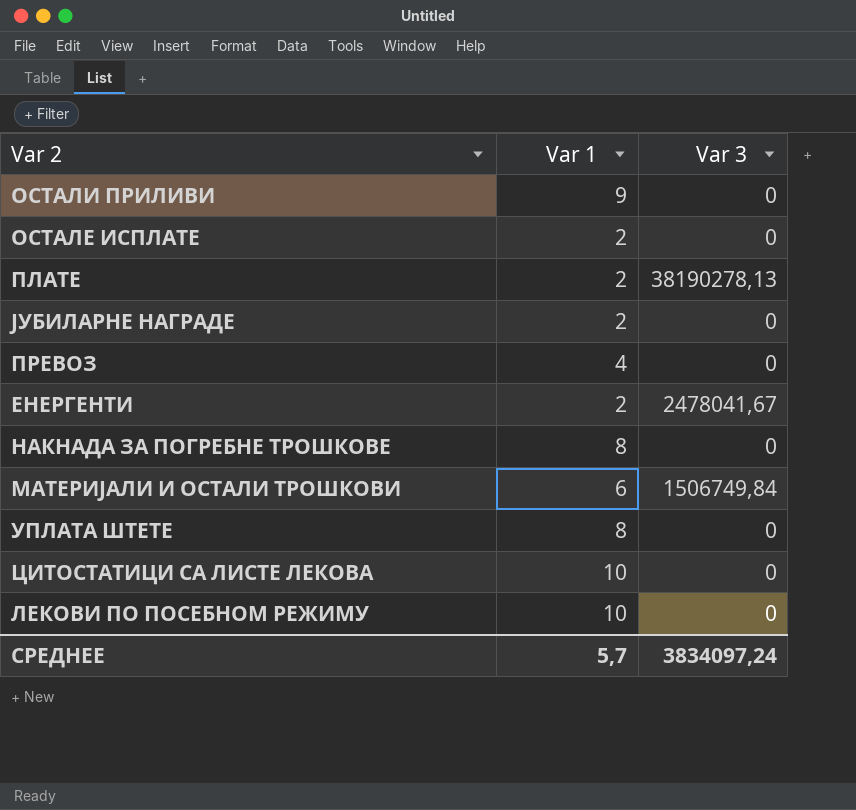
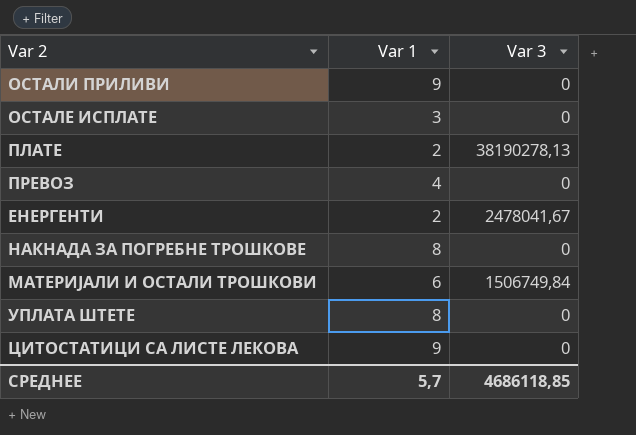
row ЈУБИЛАРНЕ НАГРАДЕ: 2 | 0 -> none
row ЛЕКОВИ ПО ПОСЕБНОМ РЕЖИМУ: 10 | 0 -> none
ОСТАЛЕ ИСПЛАТЕ | Var 1: 2 -> 3
ЦИТОСТАТИЦИ СА ЛИСТЕ ЛЕКОВА | Var 1: 10 -> 9
СРЕДНЕЕ | Var 3: 3834097,24 -> 4686118,85

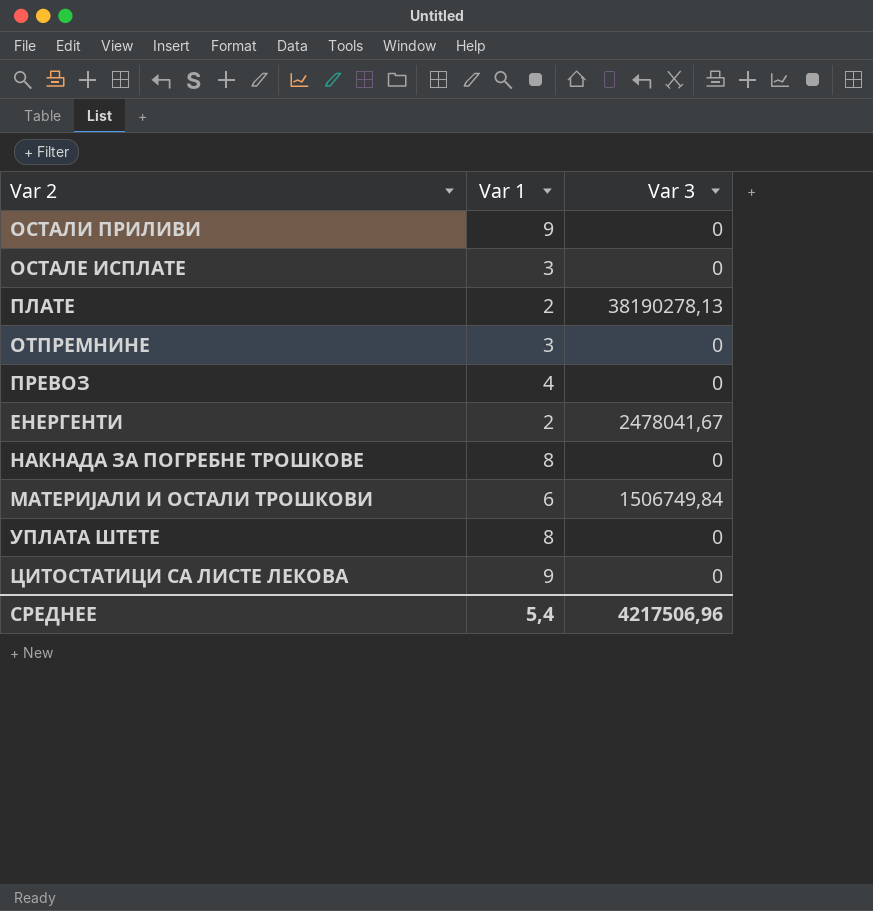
row ОТПРЕМНИНЕ: none -> 3 | 0
СРЕДНЕЕ | Var 1: 5,7 -> 5,4
СРЕДНЕЕ | Var 3: 4686118,85 -> 4217506,96

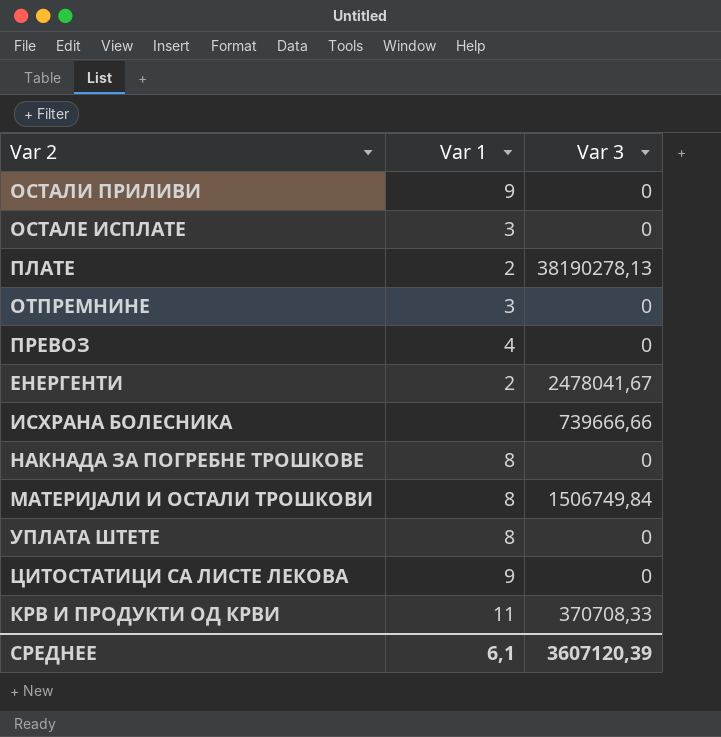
row ИСХРАНА БОЛЕСНИКА: none -> none | 739666,66
МАТЕРИЈАЛИ И ОСТАЛИ ТРОШКОВИ | Var 1: 6 -> 8
row КРВ И ПРОДУКТИ ОД КРВИ: none -> 11 | 370708,33
СРЕДНЕЕ | Var 1: 5,4 -> 6,1
СРЕДНЕЕ | Var 3: 4217506,96 -> 3607120,39

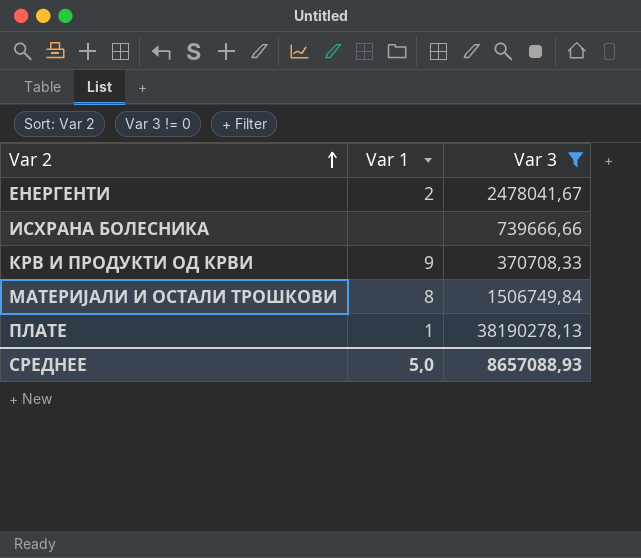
filter: none -> Var 3 != 0
row order: none -> Var 2 ascending
КРВ И ПРОДУКТИ ОД КРВИ | Var 1: 11 -> 9
ПЛАТЕ | Var 1: 2 -> 1
СРЕДНЕЕ | Var 1: 6,1 -> 5,0
СРЕДНЕЕ | Var 3: 3607120,39 -> 8657088,93

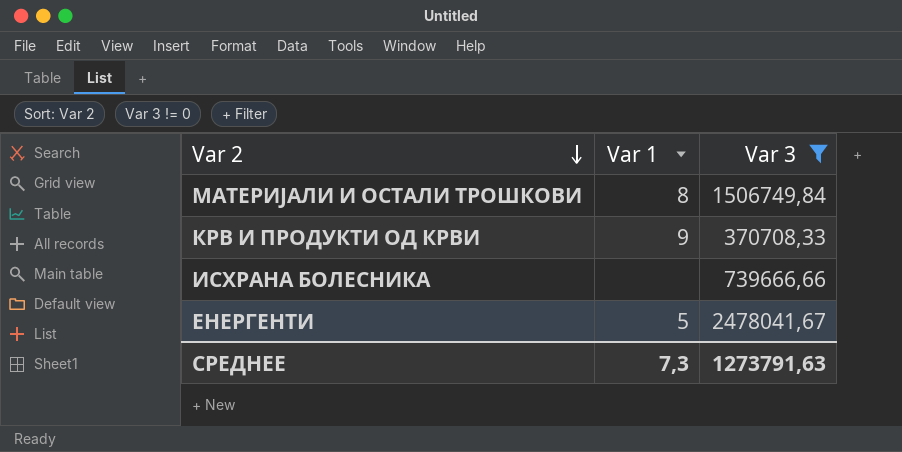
row order: Var 2 ascending -> Var 2 descending
row ПЛАТЕ: 1 | 38190278,13 -> none
ЕНЕРГЕНТИ | Var 1: 2 -> 5
СРЕДНЕЕ | Var 1: 5,0 -> 7,3
СРЕДНЕЕ | Var 3: 8657088,93 -> 1273791,63

